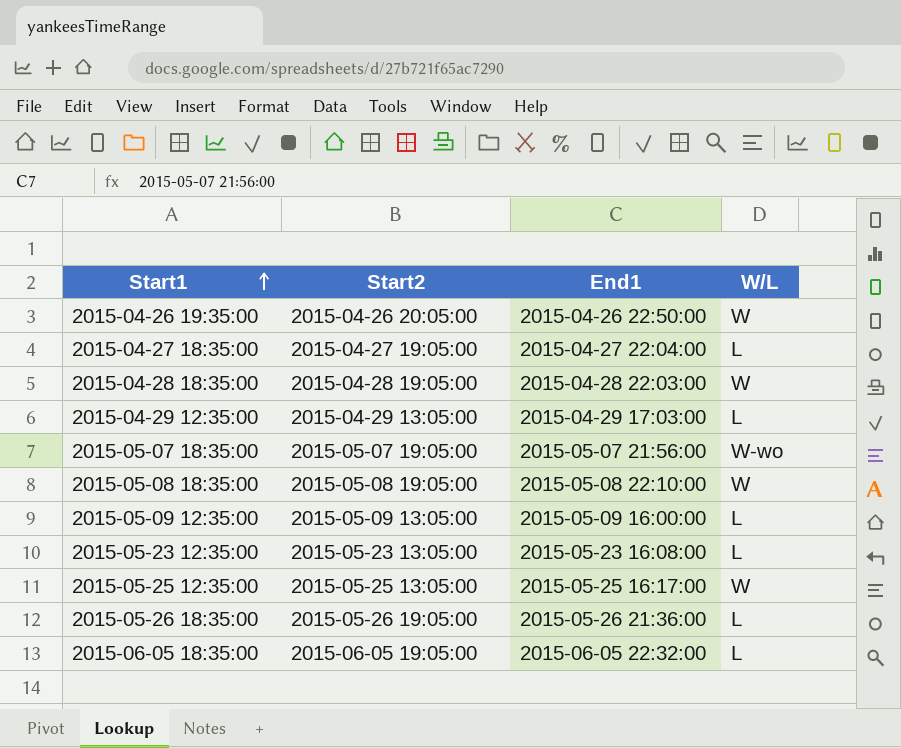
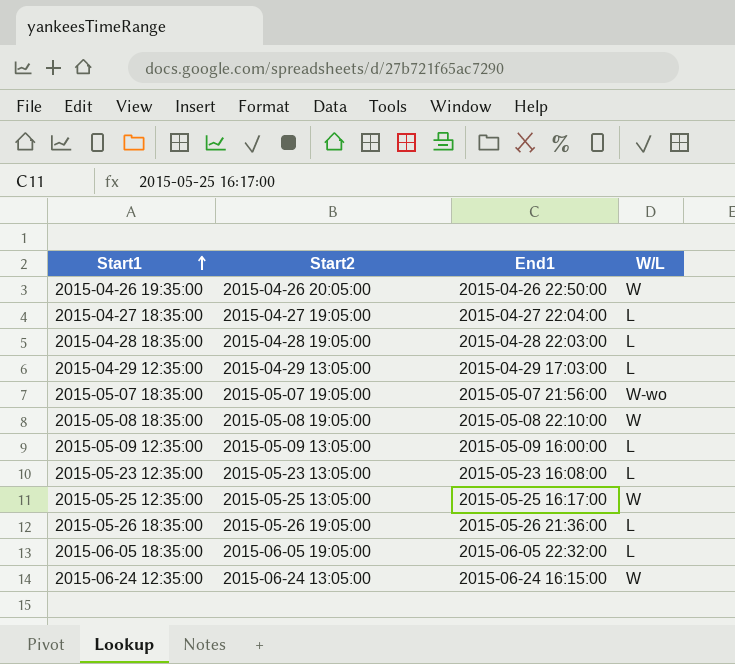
2015-04-28 18:35:00 | W/L: W -> L
row 2015-06-24 12:35:00: none -> 2015-06-24 13:05:00 | 2015-06-24 16:15:00 | W

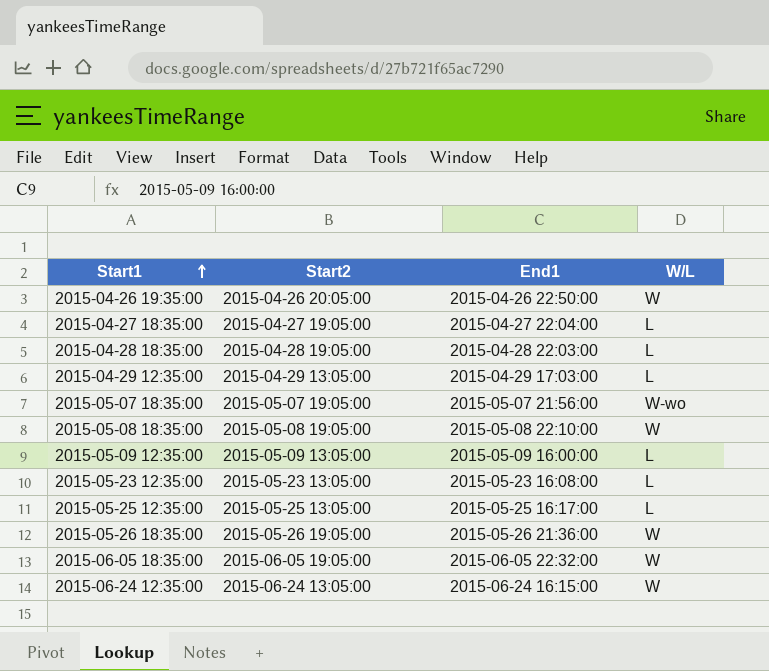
2015-05-25 12:35:00 | W/L: W -> L
2015-05-26 18:35:00 | W/L: L -> W
2015-06-05 18:35:00 | W/L: L -> W

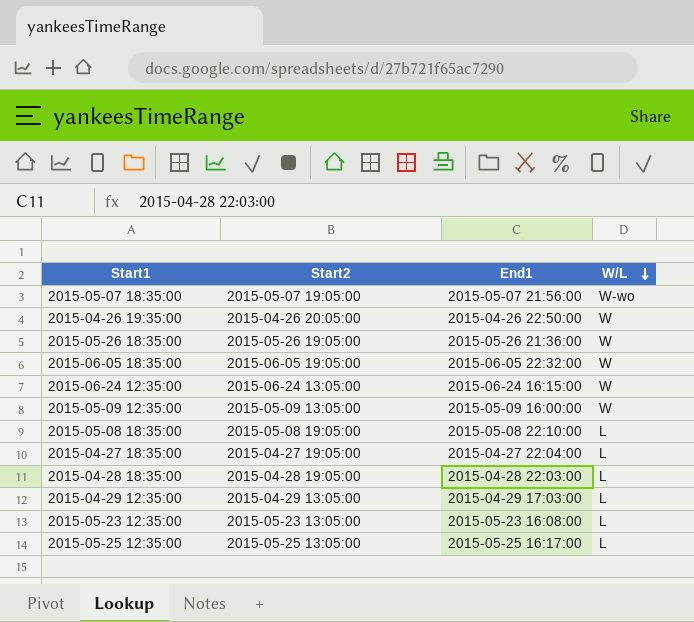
row order: Start1 ascending -> W/L descending
2015-05-09 12:35:00 | W/L: L -> W
2015-05-08 18:35:00 | W/L: W -> L

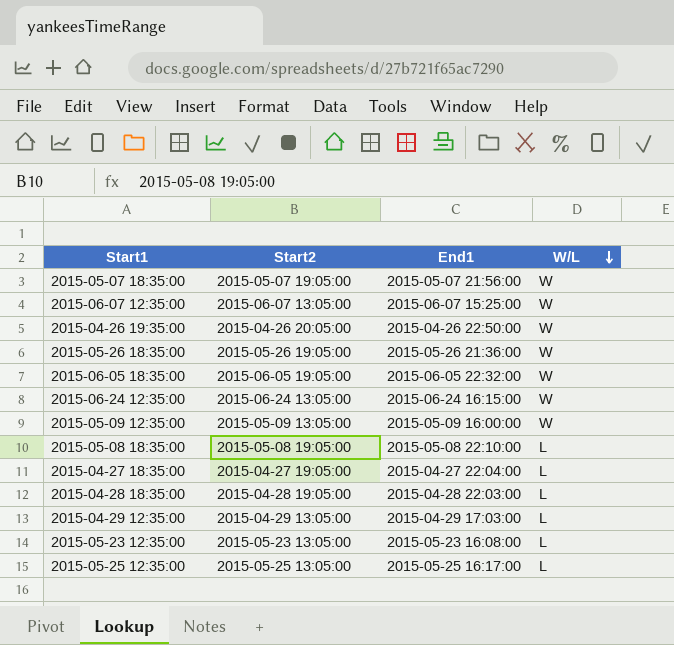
2015-05-07 18:35:00 | W/L: W-wo -> W
row 2015-06-07 12:35:00: none -> 2015-06-07 13:05:00 | 2015-06-07 15:25:00 | W

